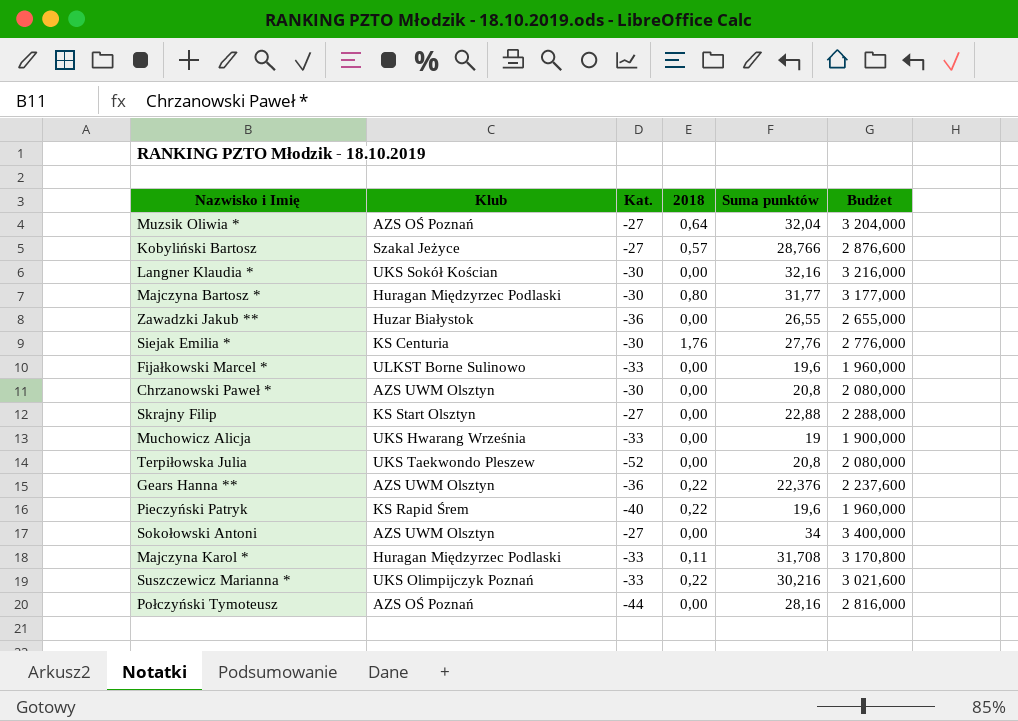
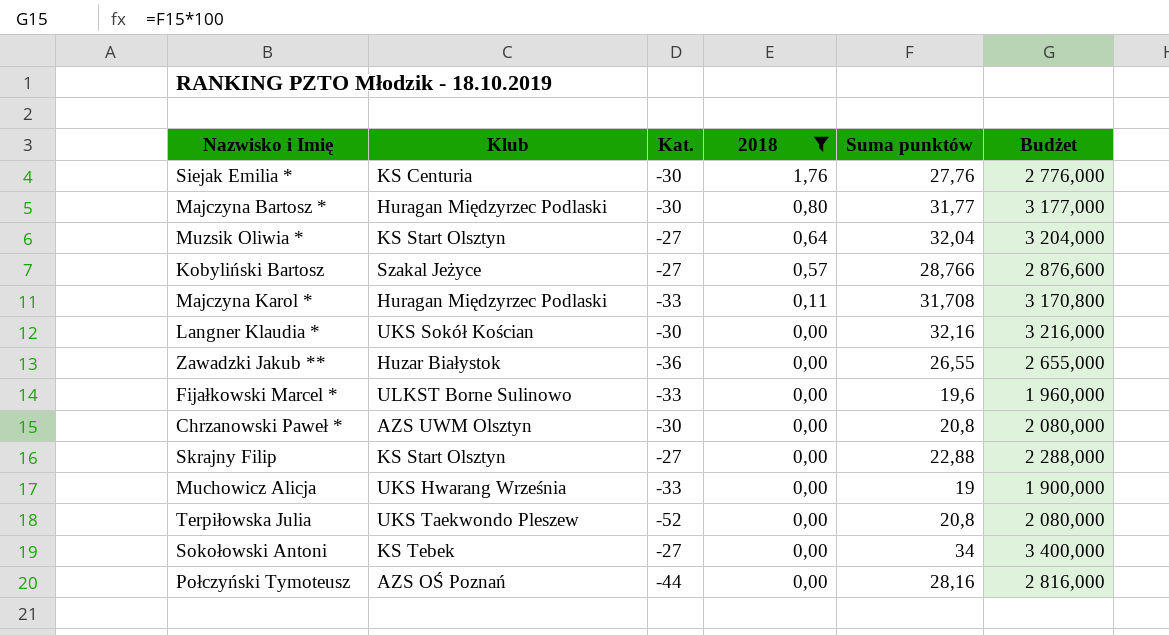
filter: none -> 2018 != 0,22
row order: none -> 2018 descending
Muzsik Oliwia * | Klub: AZS OŚ Poznań -> KS Start Olsztyn
Sokołowski Antoni | Klub: AZS UWM Olsztyn -> KS Tebek

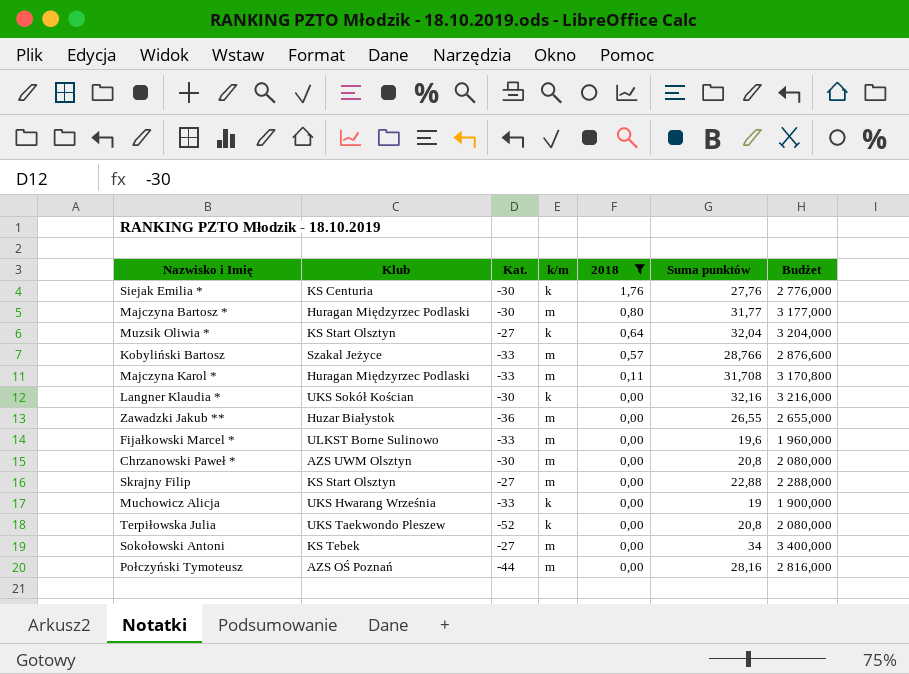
column k/m | position: none -> 4
Kobyliński Bartosz | Kat.: -27 -> -33

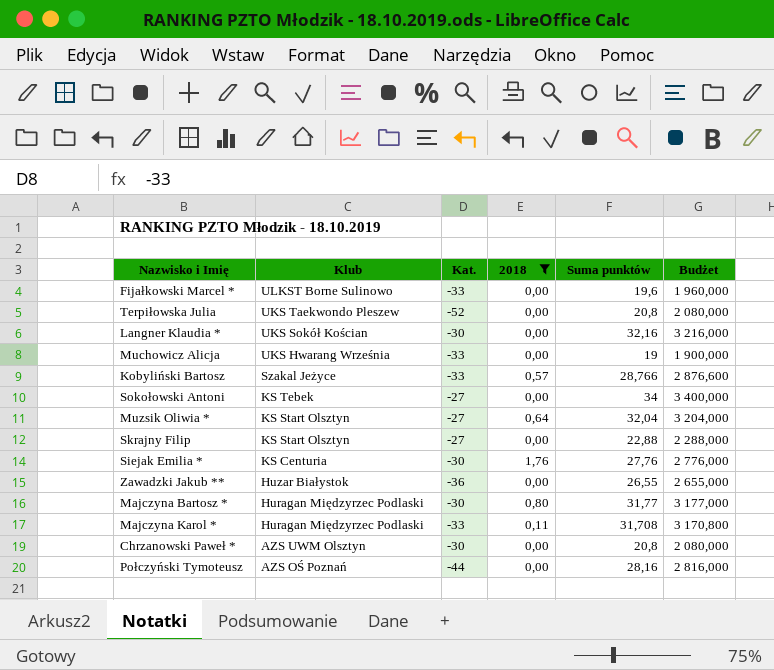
row order: 2018 descending -> Klub descending
column k/m | position: 4 -> none

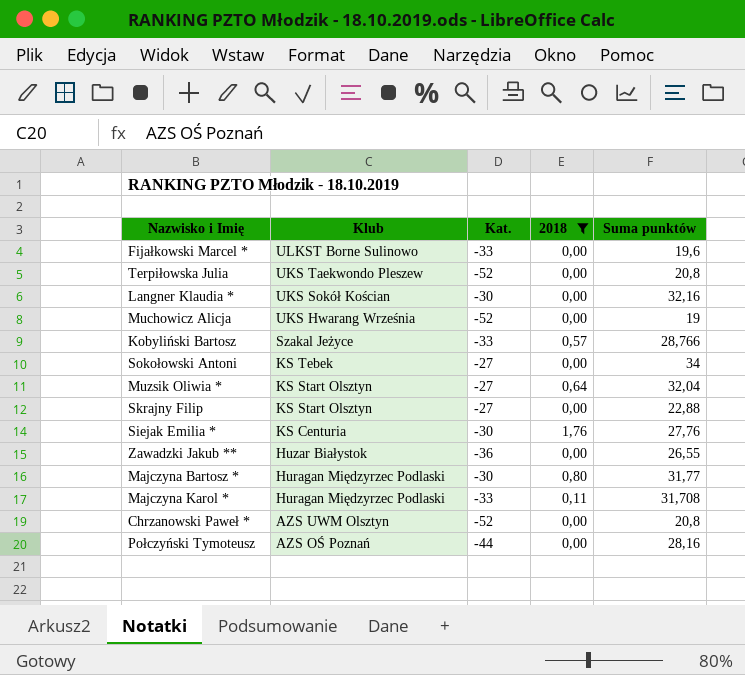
column Budżet | formula: [Suma punktów] * 100 -> none
Muchowicz Alicja | Kat.: -33 -> -52
Chrzanowski Paweł * | Kat.: -30 -> -52

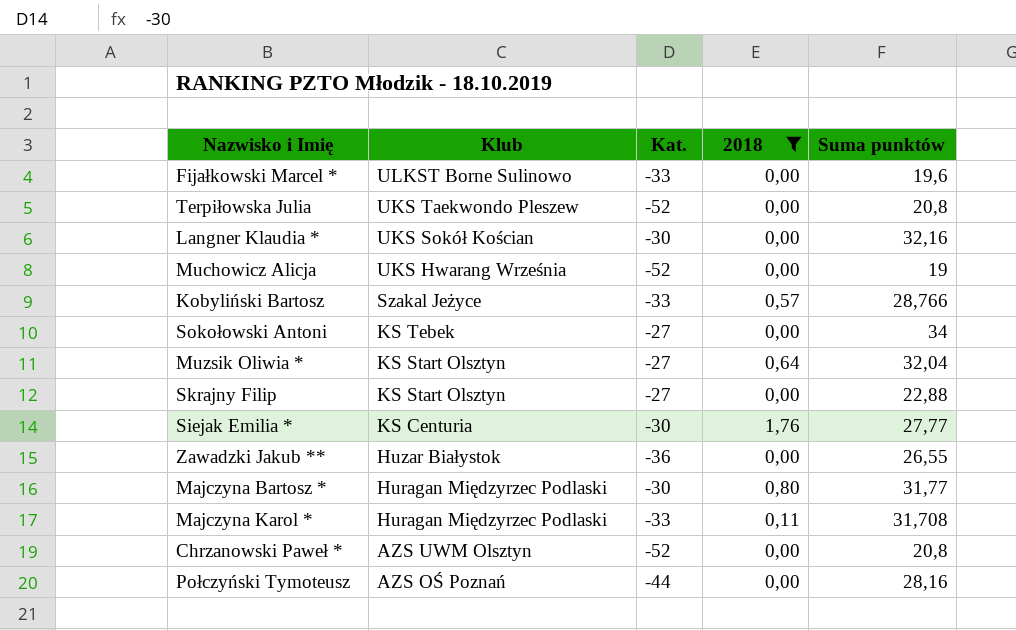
Siejak Emilia * | Suma punktów: 27,76 -> 27,77

